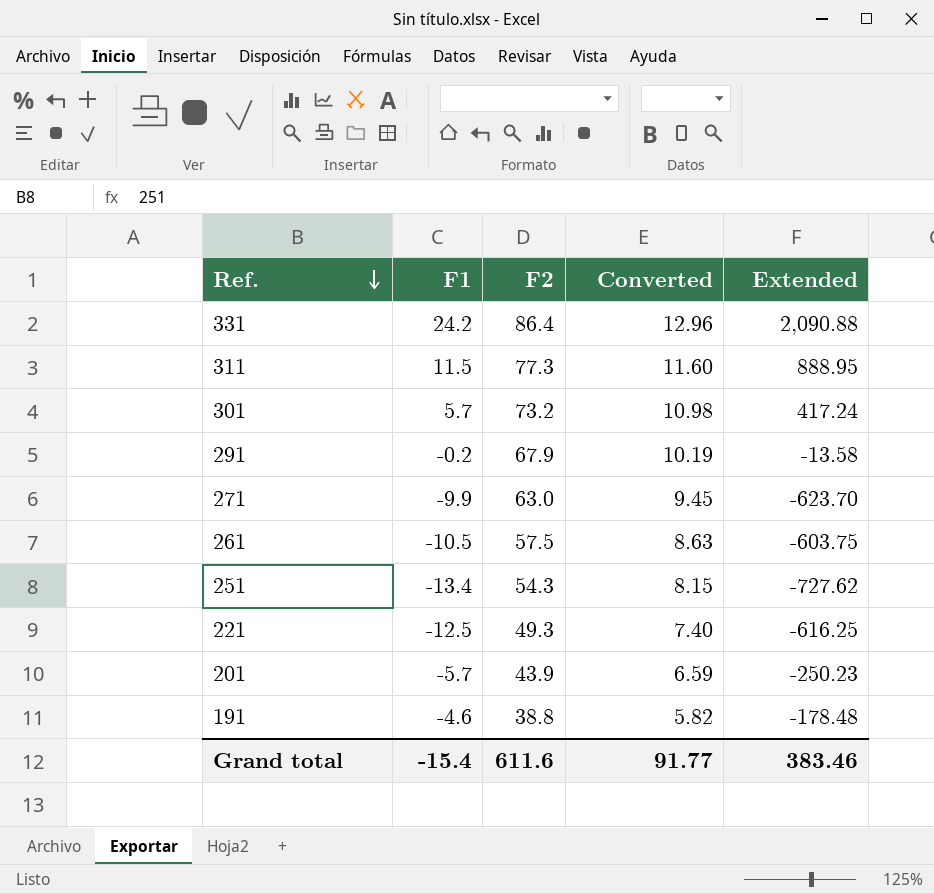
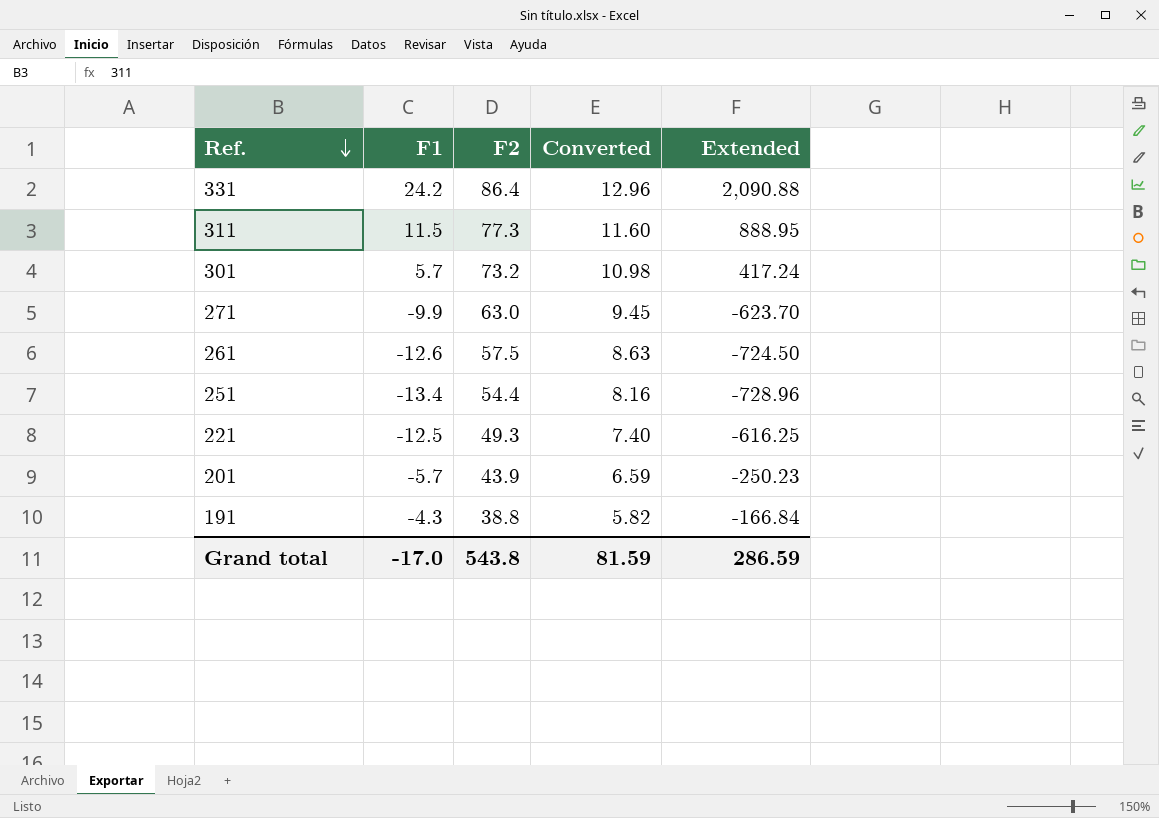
row 291: -0.2 | 67.9 | 10.19 | -13.58 -> none
261 | F1: -10.5 -> -12.6
261 | Extended: -603.75 -> -724.50
251 | F2: 54.3 -> 54.4
251 | Converted: 8.15 -> 8.16
251 | Extended: -727.62 -> -728.96
191 | F1: -4.6 -> -4.3
191 | Extended: -178.48 -> -166.84
Grand total | F1: -15.4 -> -17.0
Grand total | F2: 611.6 -> 543.8
Grand total | Converted: 91.77 -> 81.59
Grand total | Extended: 383.46 -> 286.59

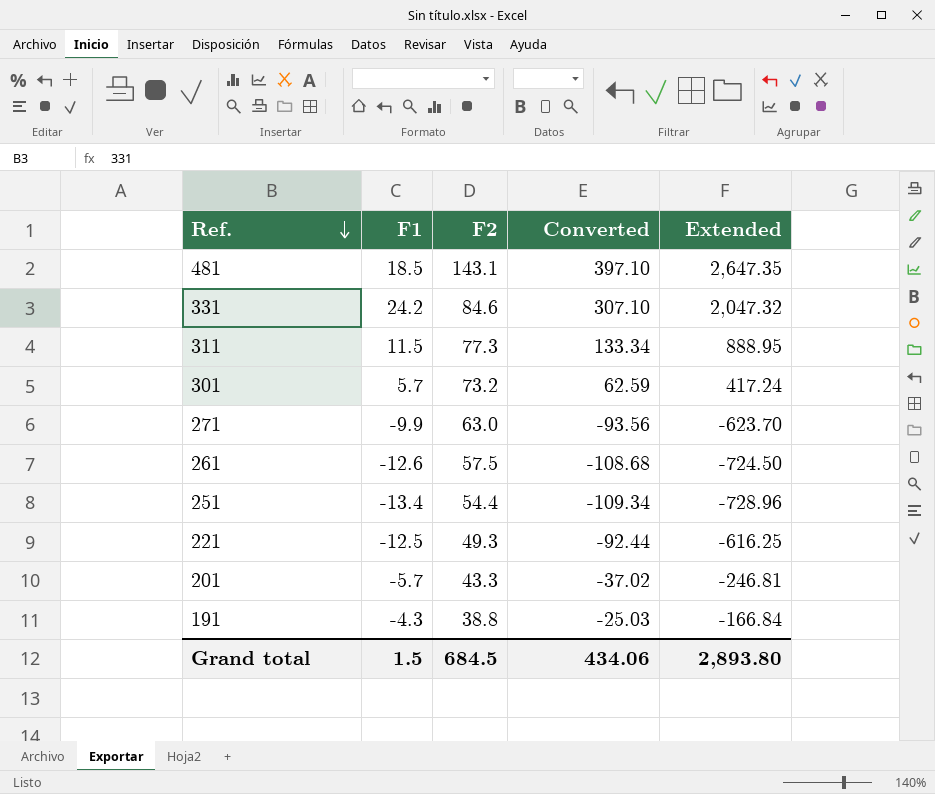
column Converted | formula: [F2] * 0.15 -> [Extended] * 0.15
row 481: none -> 18.5 | 143.1 | 397.10 | 2,647.35
331 | F2: 86.4 -> 84.6
331 | Extended: 2,090.88 -> 2,047.32
201 | F2: 43.9 -> 43.3
201 | Extended: -250.23 -> -246.81
Grand total | F1: -17.0 -> 1.5
Grand total | F2: 543.8 -> 684.5
Grand total | Converted: 81.59 -> 434.06
Grand total | Extended: 286.59 -> 2,893.80

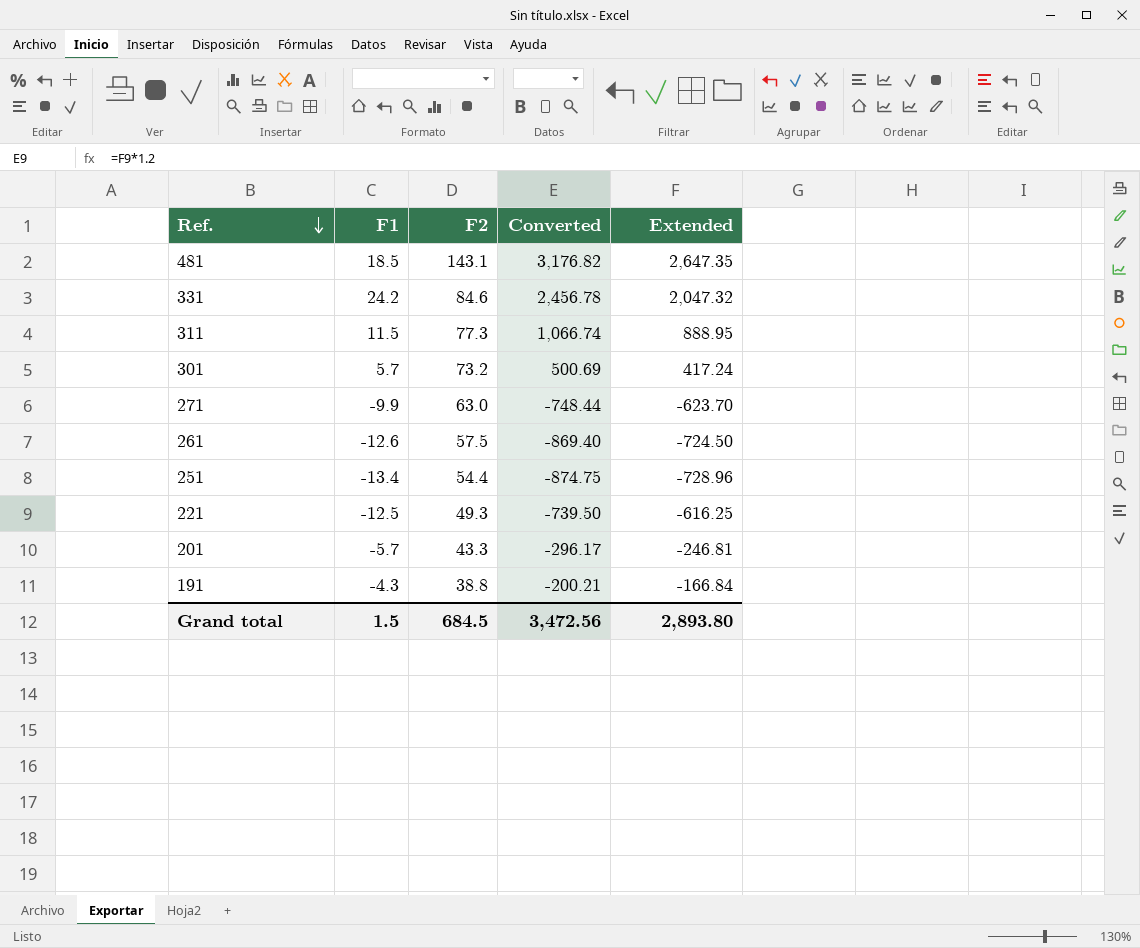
column Converted | formula: [Extended] * 0.15 -> [Extended] * 1.2
Grand total | Converted: 434.06 -> 3,472.56

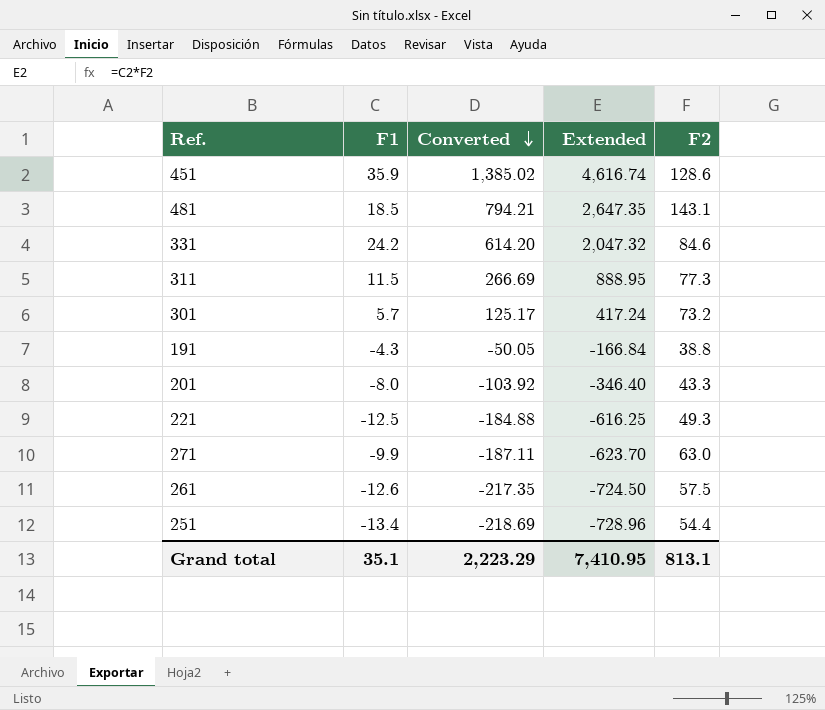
row order: Ref. descending -> Converted descending
column Converted | formula: [Extended] * 1.2 -> [Extended] * 0.3
column F2 | position: 3 -> 5
row 451: none -> 35.9 | 1,385.02 | 4,616.74 | 128.6
201 | F1: -5.7 -> -8.0
201 | Extended: -246.81 -> -346.40
Grand total | F1: 1.5 -> 35.1
Grand total | Converted: 3,472.56 -> 2,223.29
Grand total | Extended: 2,893.80 -> 7,410.95
Grand total | F2: 684.5 -> 813.1

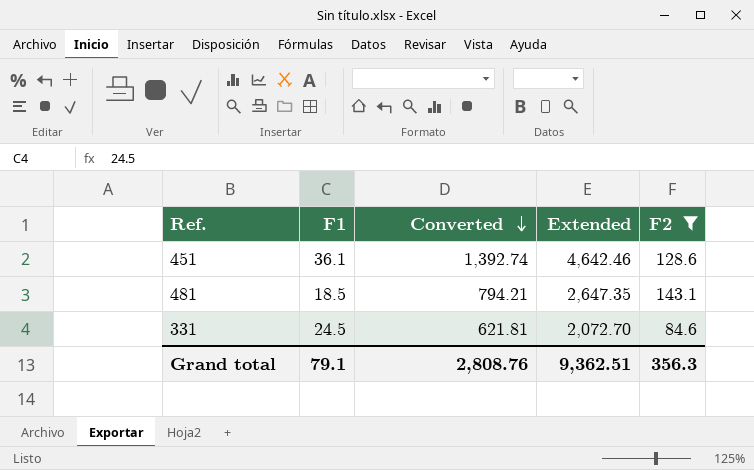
filter: none -> F2 >= 84.6
451 | F1: 35.9 -> 36.1
451 | Converted: 1,385.02 -> 1,392.74
451 | Extended: 4,616.74 -> 4,642.46
331 | F1: 24.2 -> 24.5
331 | Converted: 614.20 -> 621.81
331 | Extended: 2,047.32 -> 2,072.70
Grand total | F1: 35.1 -> 79.1
Grand total | Converted: 2,223.29 -> 2,808.76
Grand total | Extended: 7,410.95 -> 9,362.51
Grand total | F2: 813.1 -> 356.3

